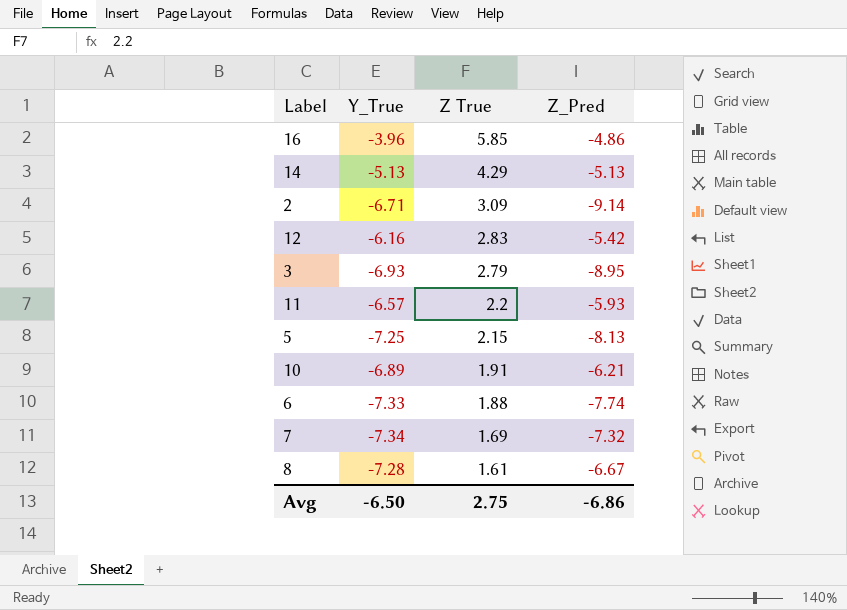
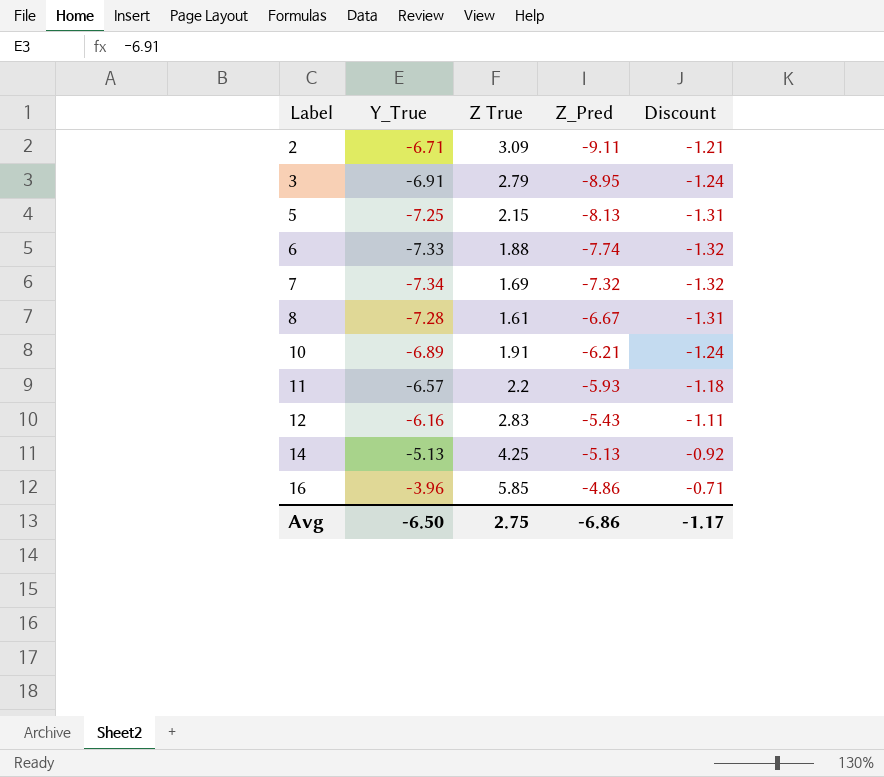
row order: Z True descending -> Label ascending
column Discount | formula: none -> [Y_True] * 0.18
2 | Z_Pred: -9.14 -> -9.11
3 | Y_True: -6.93 -> -6.91
12 | Z_Pred: -5.42 -> -5.43
14 | Z True: 4.29 -> 4.25

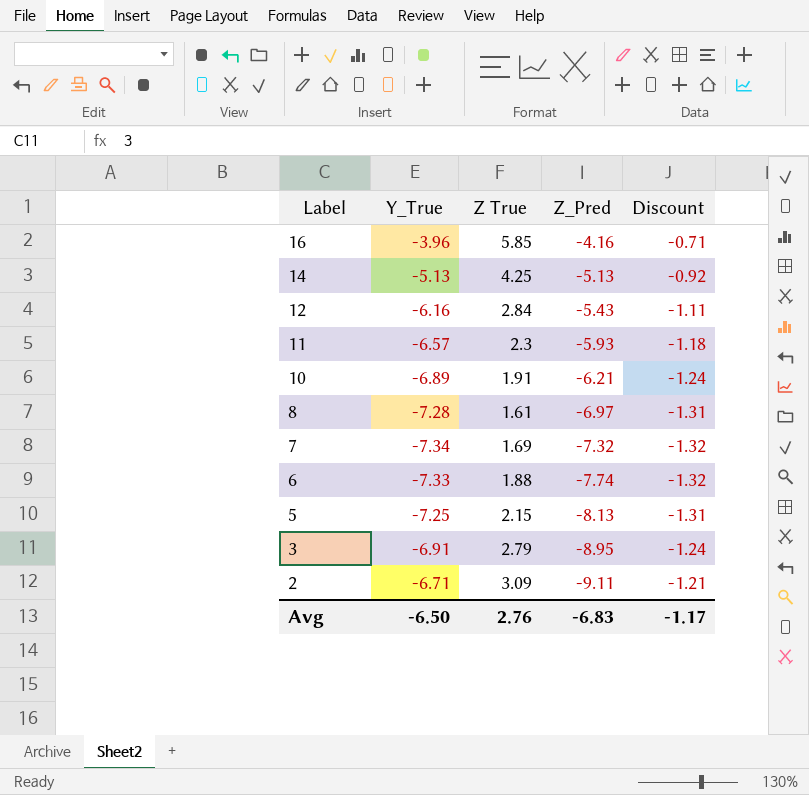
row order: Label ascending -> Label descending
16 | Z_Pred: -4.86 -> -4.16
12 | Z True: 2.83 -> 2.84
11 | Z True: 2.2 -> 2.3
8 | Z_Pred: -6.67 -> -6.97
Avg | Z True: 2.75 -> 2.76
Avg | Z_Pred: -6.86 -> -6.83

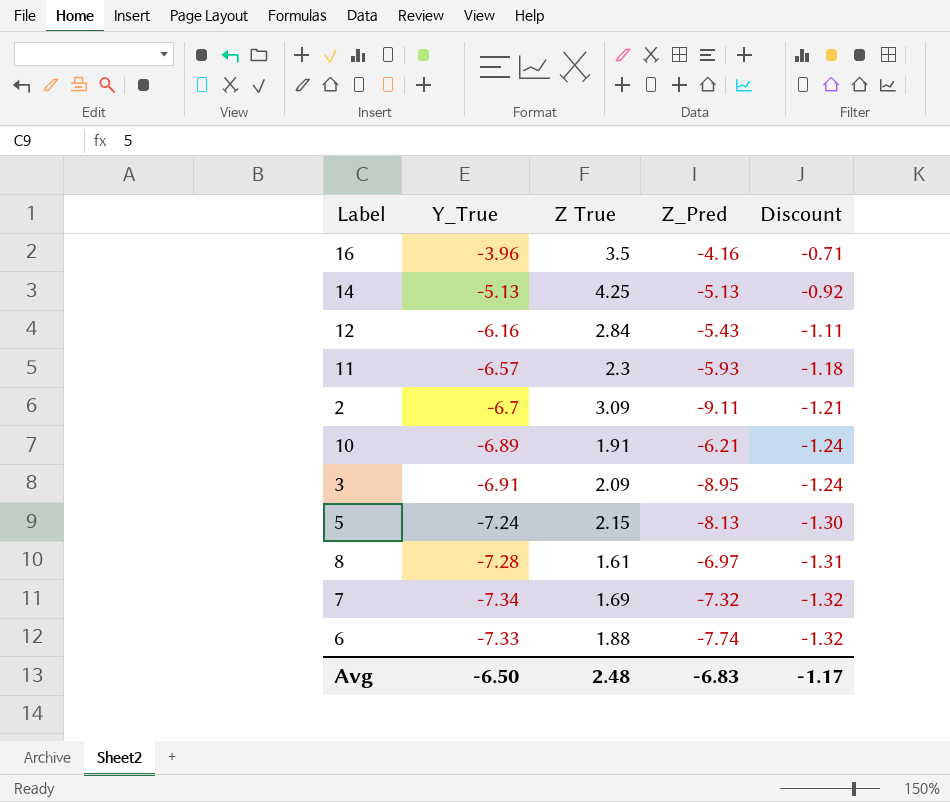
row order: Label descending -> Discount descending
16 | Z True: 5.85 -> 3.5
2 | Y_True: -6.71 -> -6.7
3 | Z True: 2.79 -> 2.09
5 | Y_True: -7.25 -> -7.24
5 | Discount: -1.31 -> -1.30
Avg | Z True: 2.76 -> 2.48

